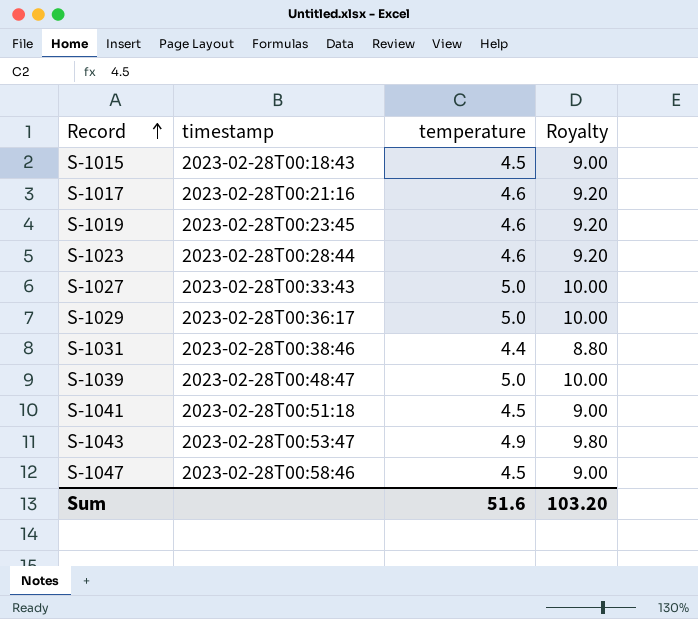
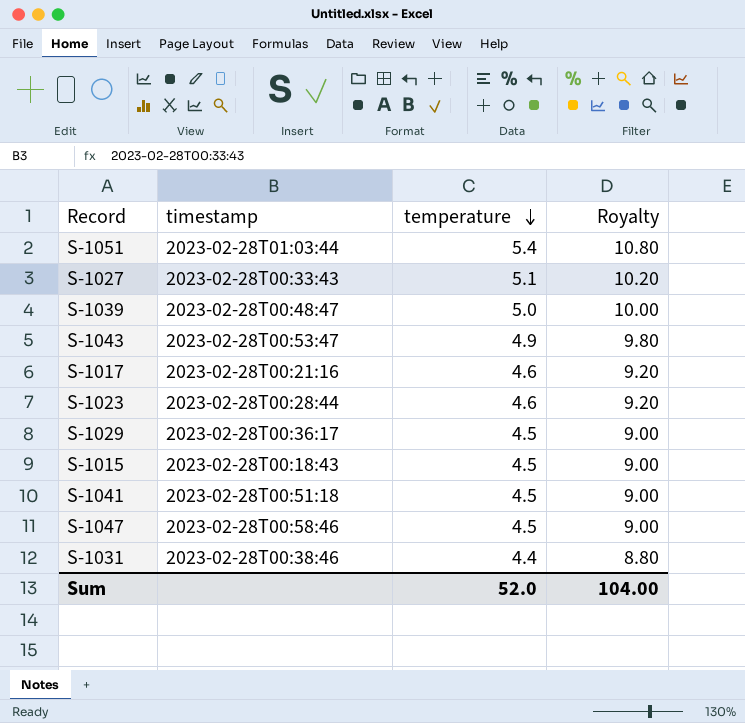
row order: Record ascending -> temperature descending
row S-1019: 2023-02-28T00:23:45 | 4.6 | 9.20 -> none
row S-1051: none -> 2023-02-28T01:03:44 | 5.4 | 10.80
S-1027 | temperature: 5.0 -> 5.1
S-1027 | Royalty: 10.00 -> 10.20
S-1029 | temperature: 5.0 -> 4.5
S-1029 | Royalty: 10.00 -> 9.00
Sum | temperature: 51.6 -> 52.0
Sum | Royalty: 103.20 -> 104.00

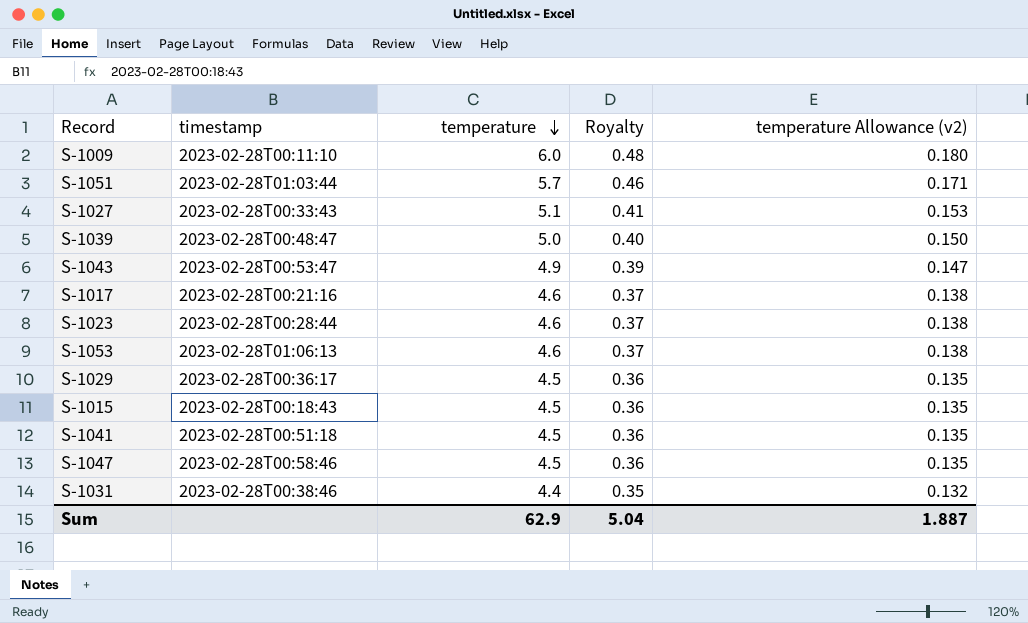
column Royalty | formula: [temperature] * 2 -> [temperature] * 0.08
column temperature Allowance (v2) | formula: none -> [temperature] * 0.03
row S-1009: none -> 2023-02-28T00:11:10 | 6.0 | 0.48 | 0.180
S-1051 | temperature: 5.4 -> 5.7
row S-1053: none -> 2023-02-28T01:06:13 | 4.6 | 0.37 | 0.138
Sum | temperature: 52.0 -> 62.9
Sum | Royalty: 104.00 -> 5.04

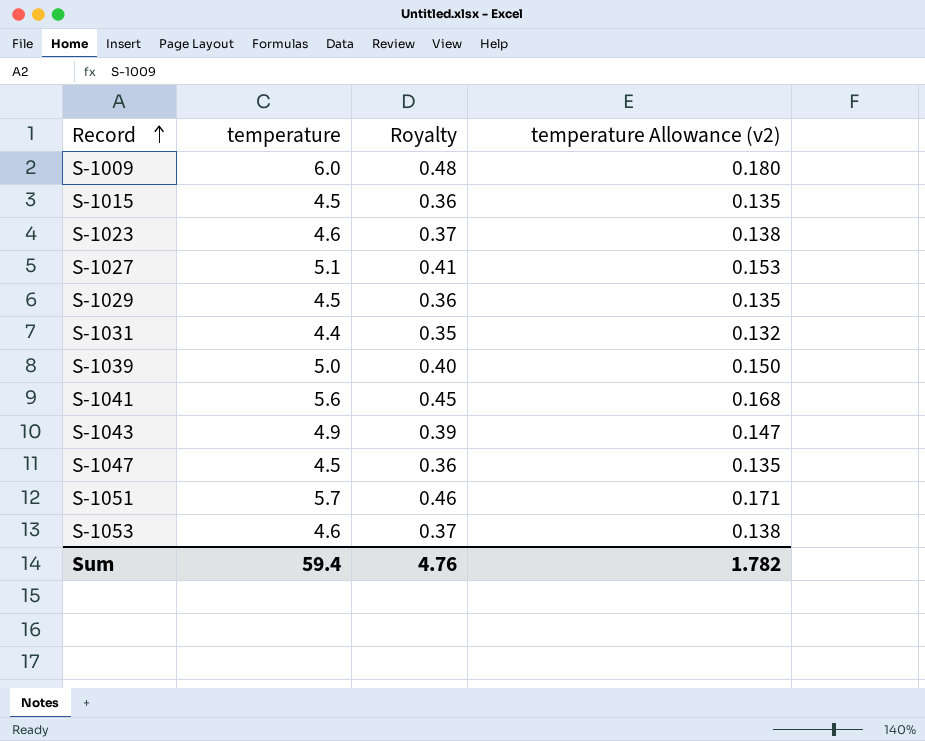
row order: temperature descending -> Record ascending
column timestamp | position: 2 -> none
row S-1017: 2023-02-28T00:21:16 | 4.6 | 0.37 | 0.138 -> none
S-1041 | temperature: 4.5 -> 5.6
S-1041 | Royalty: 0.36 -> 0.45
S-1041 | temperature Allowance (v2): 0.135 -> 0.168
Sum | temperature: 62.9 -> 59.4
Sum | Royalty: 5.04 -> 4.76
Sum | temperature Allowance (v2): 1.887 -> 1.782

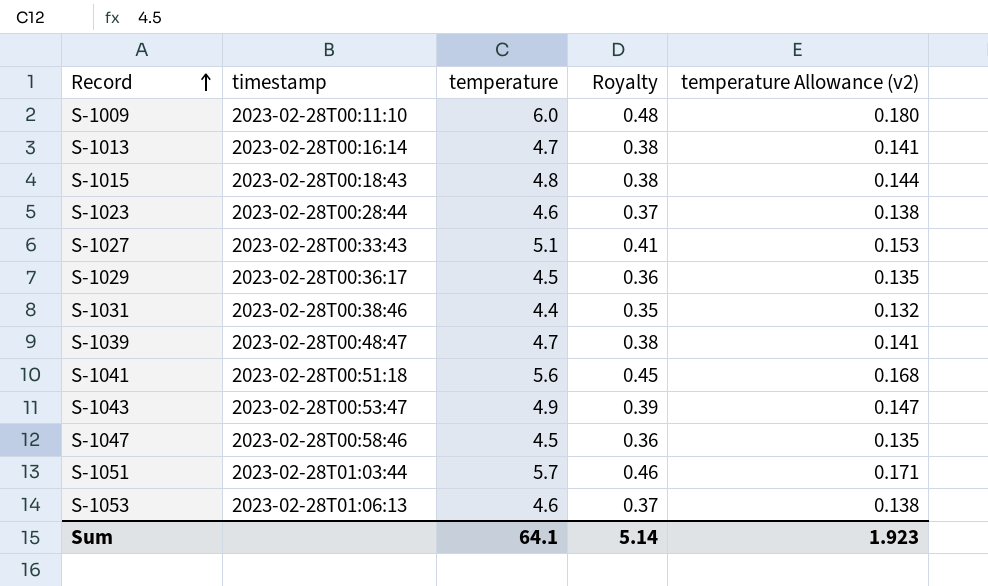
column timestamp | position: none -> 2
row S-1013: none -> 2023-02-28T00:16:14 | 4.7 | 0.38 | 0.141
S-1015 | temperature: 4.5 -> 4.8
S-1015 | Royalty: 0.36 -> 0.38
S-1015 | temperature Allowance (v2): 0.135 -> 0.144
S-1039 | temperature: 5.0 -> 4.7
S-1039 | Royalty: 0.40 -> 0.38
S-1039 | temperature Allowance (v2): 0.150 -> 0.141
Sum | temperature: 59.4 -> 64.1
Sum | Royalty: 4.76 -> 5.14
Sum | temperature Allowance (v2): 1.782 -> 1.923

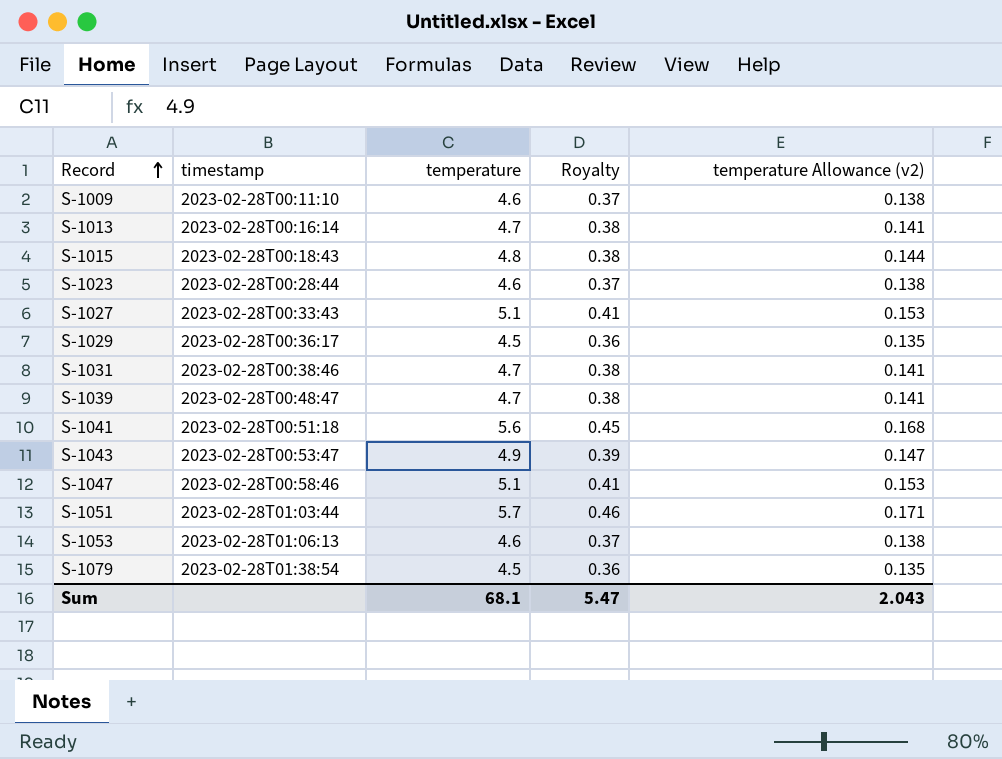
S-1009 | temperature: 6.0 -> 4.6
S-1009 | Royalty: 0.48 -> 0.37
S-1009 | temperature Allowance (v2): 0.180 -> 0.138
S-1031 | temperature: 4.4 -> 4.7
S-1031 | Royalty: 0.35 -> 0.38
S-1031 | temperature Allowance (v2): 0.132 -> 0.141
S-1047 | temperature: 4.5 -> 5.1
S-1047 | Royalty: 0.36 -> 0.41
S-1047 | temperature Allowance (v2): 0.135 -> 0.153
row S-1079: none -> 2023-02-28T01:38:54 | 4.5 | 0.36 | 0.135
Sum | temperature: 64.1 -> 68.1
Sum | Royalty: 5.14 -> 5.47
Sum | temperature Allowance (v2): 1.923 -> 2.043

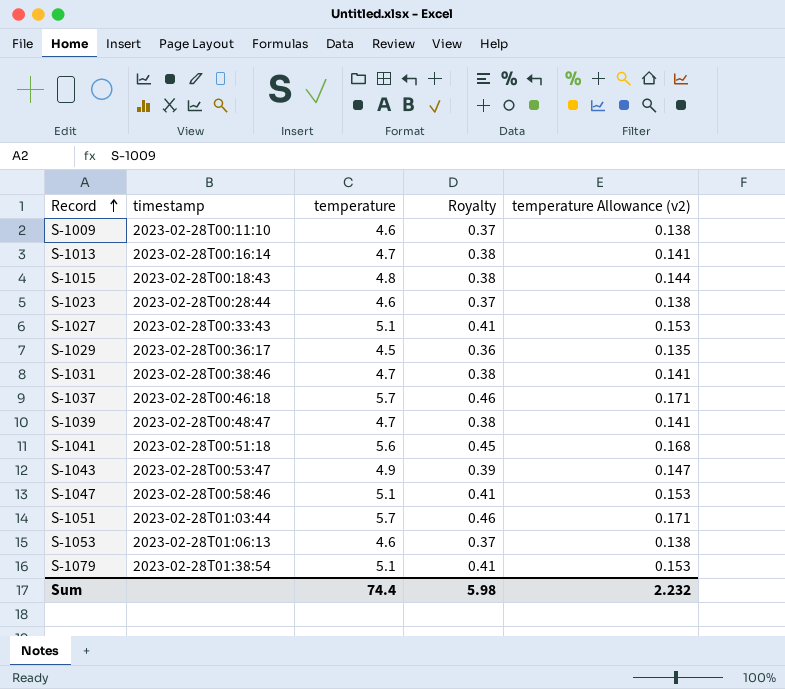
row S-1037: none -> 2023-02-28T00:46:18 | 5.7 | 0.46 | 0.171
S-1079 | temperature: 4.5 -> 5.1
S-1079 | Royalty: 0.36 -> 0.41
S-1079 | temperature Allowance (v2): 0.135 -> 0.153
Sum | temperature: 68.1 -> 74.4
Sum | Royalty: 5.47 -> 5.98
Sum | temperature Allowance (v2): 2.043 -> 2.232

